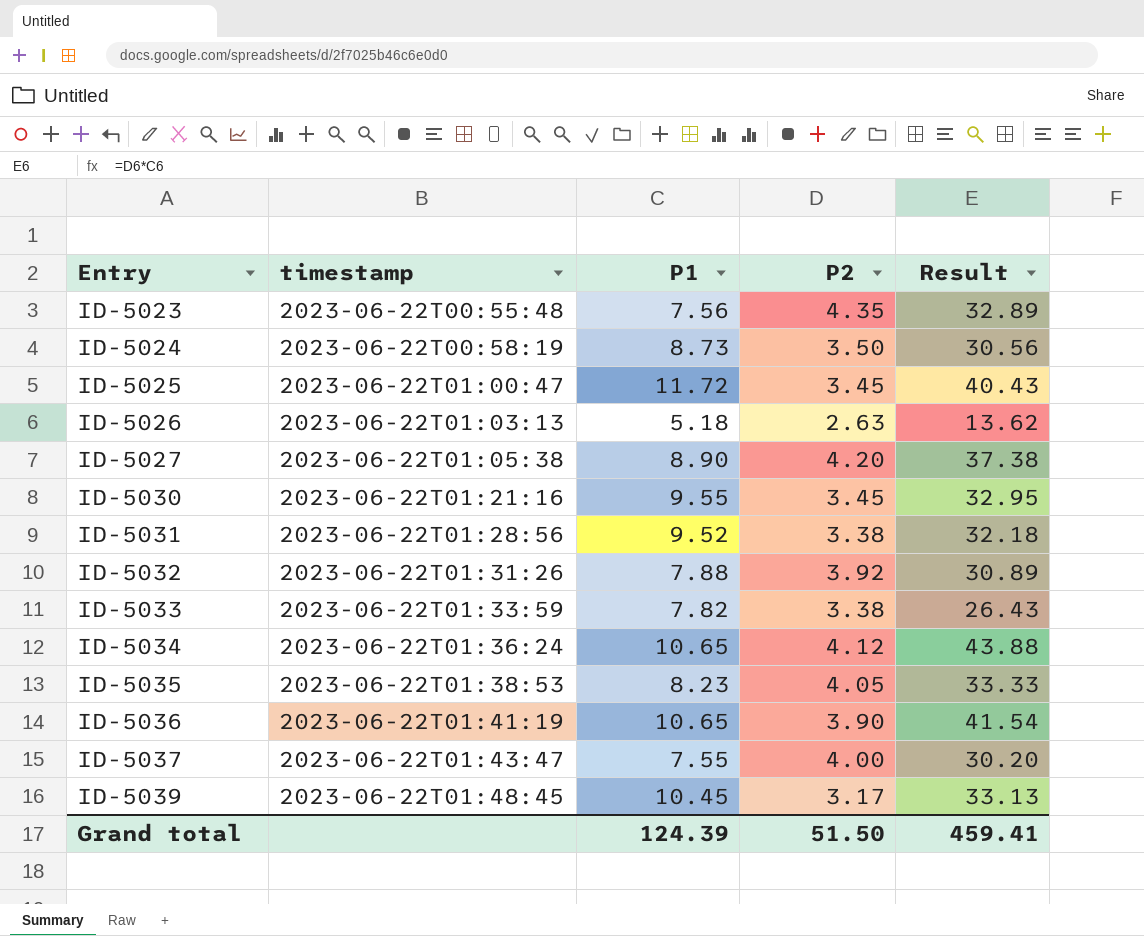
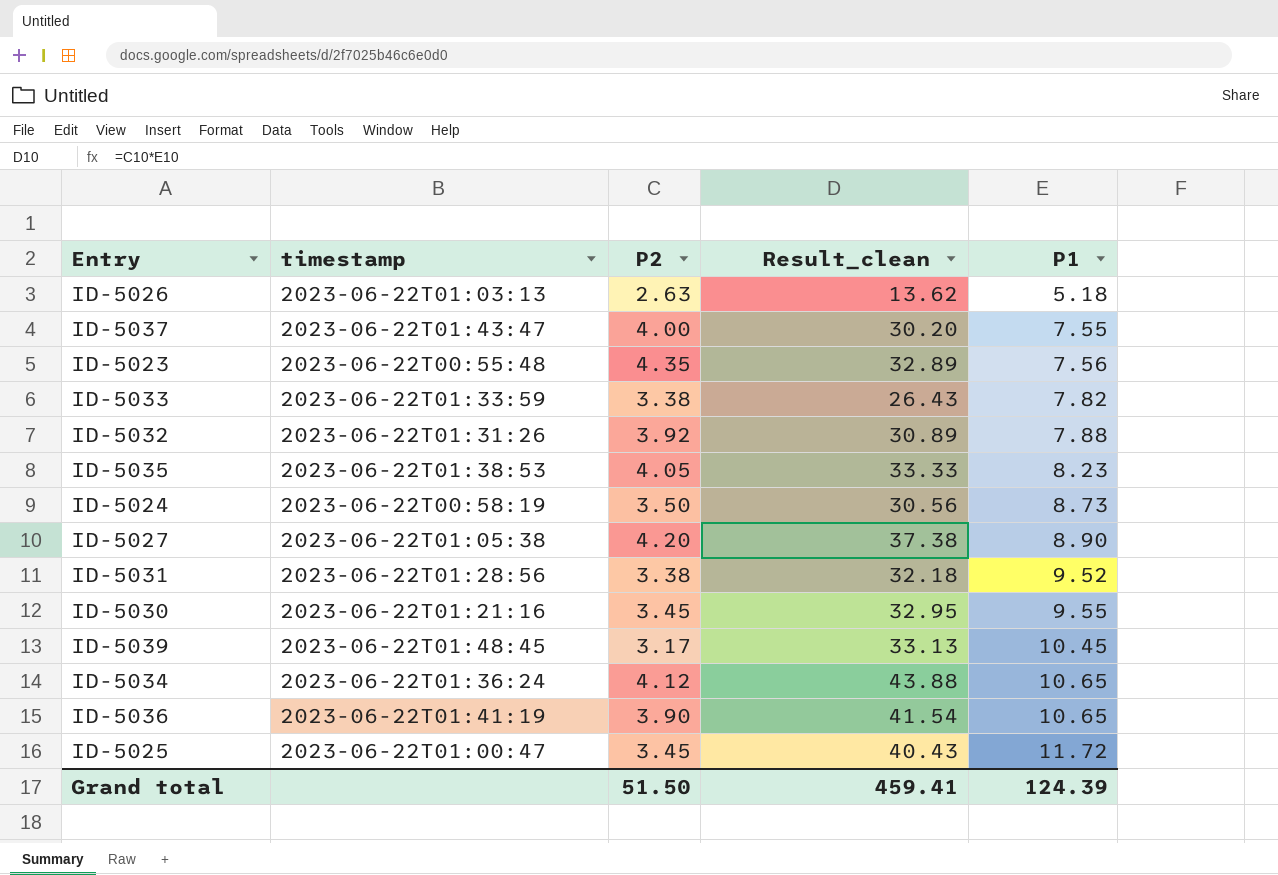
row order: Entry ascending -> P1 ascending
column name: Result -> Result_clean
column P1 | position: 3 -> 5

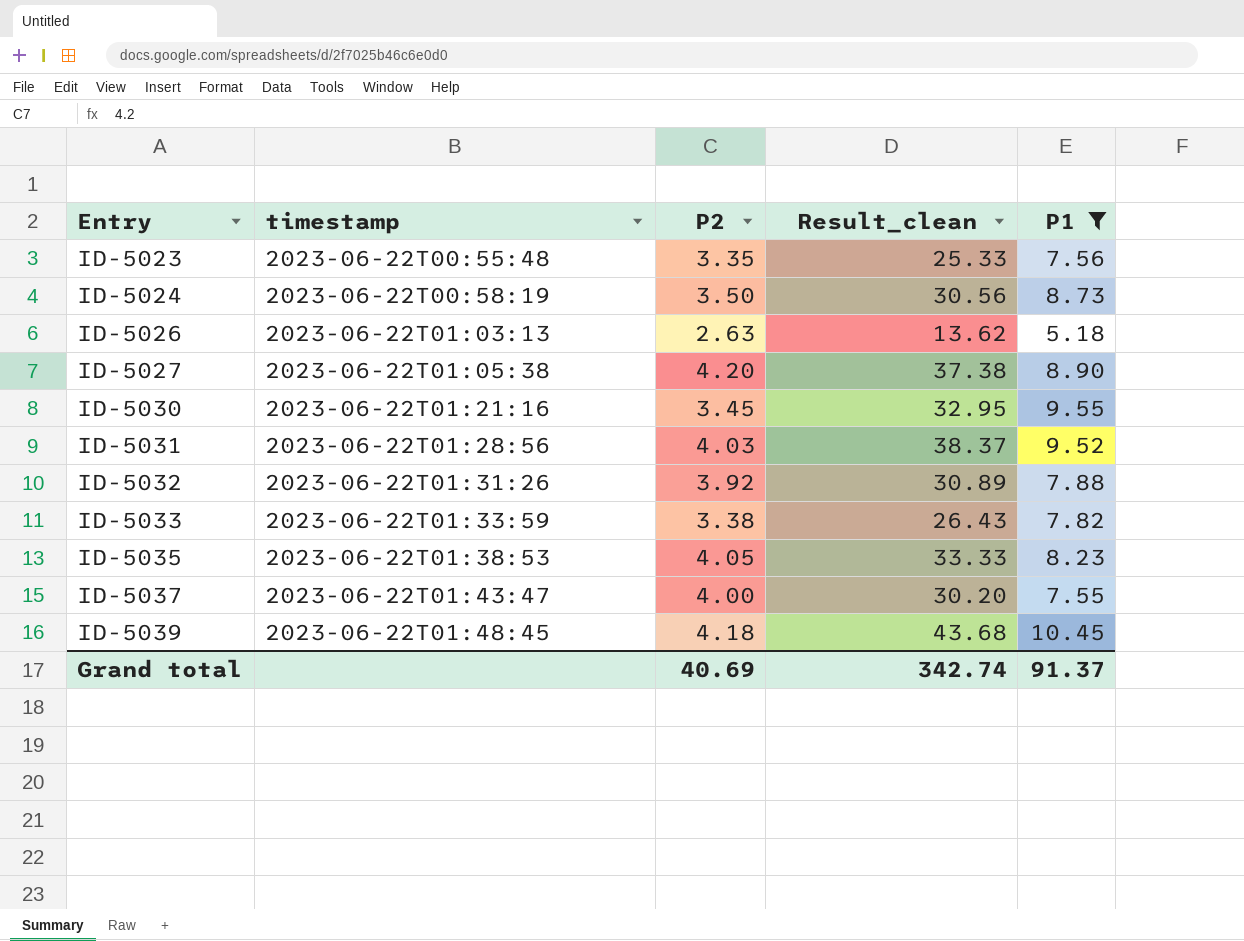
filter: none -> P1 <= 10.45
row order: P1 ascending -> Entry ascending
ID-5023 | P2: 4.35 -> 3.35
ID-5023 | Result_clean: 32.89 -> 25.33
ID-5031 | P2: 3.38 -> 4.03
ID-5031 | Result_clean: 32.18 -> 38.37
ID-5039 | P2: 3.17 -> 4.18
ID-5039 | Result_clean: 33.13 -> 43.68
Grand total | P2: 51.50 -> 40.69
Grand total | Result_clean: 459.41 -> 342.74
Grand total | P1: 124.39 -> 91.37

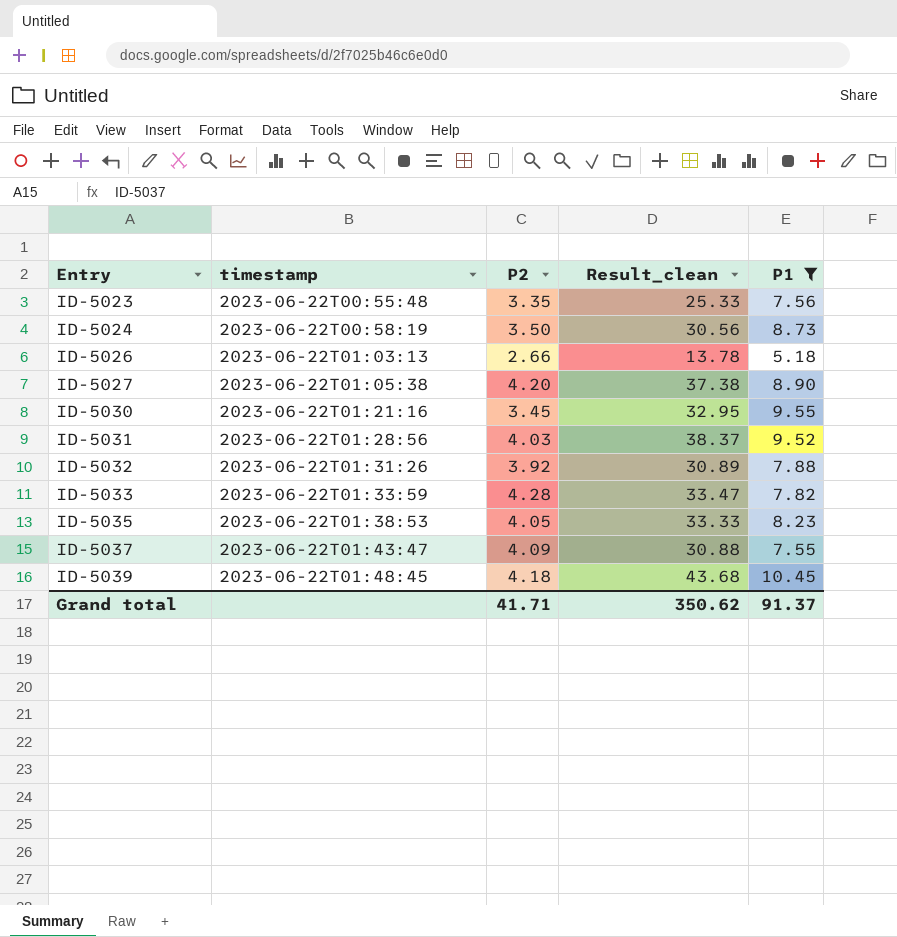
ID-5026 | P2: 2.63 -> 2.66
ID-5026 | Result_clean: 13.62 -> 13.78
ID-5033 | P2: 3.38 -> 4.28
ID-5033 | Result_clean: 26.43 -> 33.47
ID-5037 | P2: 4.00 -> 4.09
ID-5037 | Result_clean: 30.20 -> 30.88
Grand total | P2: 40.69 -> 41.71
Grand total | Result_clean: 342.74 -> 350.62

